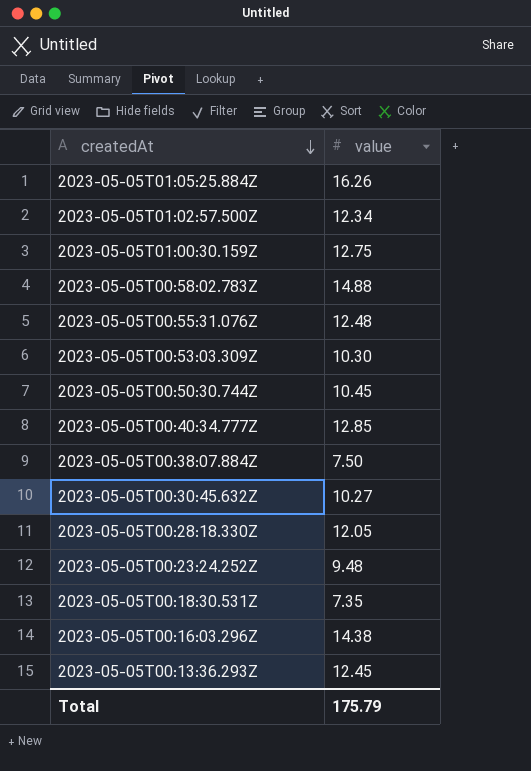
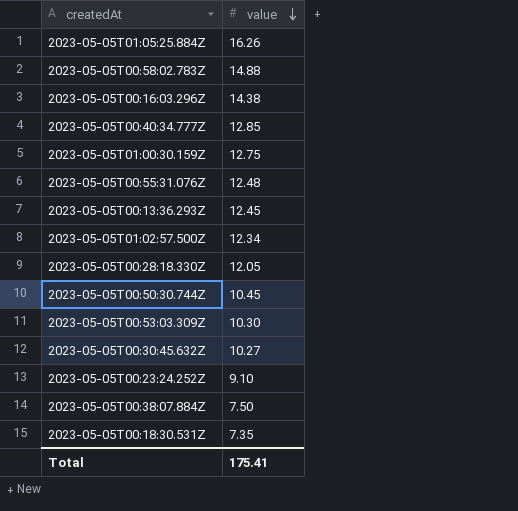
row order: createdAt descending -> value descending
2023-05-05T00:23:24.252Z | value: 9.48 -> 9.10
Total | value: 175.79 -> 175.41

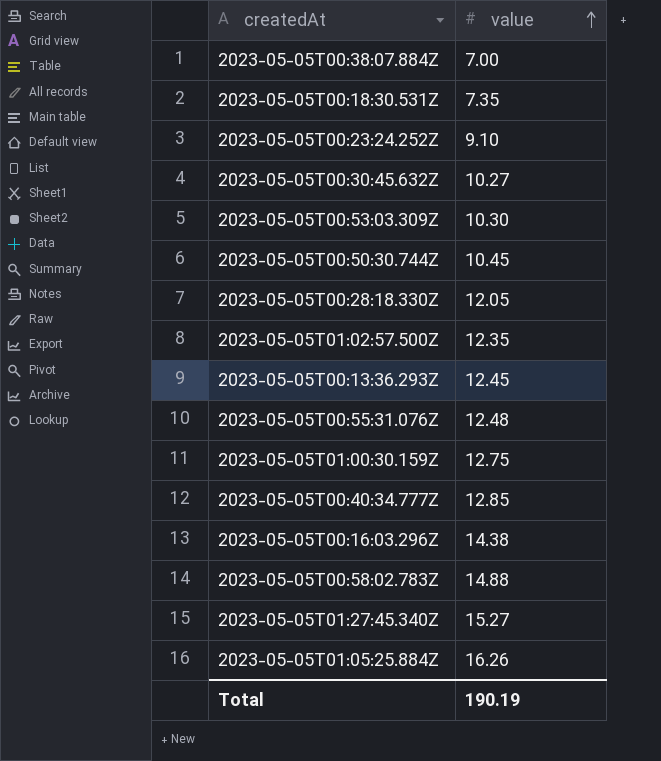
row order: value descending -> value ascending
2023-05-05T00:38:07.884Z | value: 7.50 -> 7.00
2023-05-05T01:02:57.500Z | value: 12.34 -> 12.35
row 2023-05-05T01:27:45.340Z: none -> 15.27
Total | value: 175.41 -> 190.19

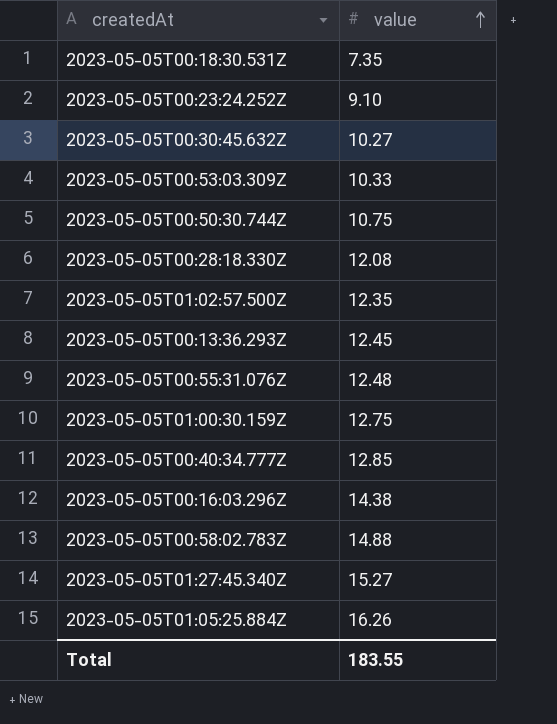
row 2023-05-05T00:38:07.884Z: 7.00 -> none
2023-05-05T00:53:03.309Z | value: 10.30 -> 10.33
2023-05-05T00:50:30.744Z | value: 10.45 -> 10.75
2023-05-05T00:28:18.330Z | value: 12.05 -> 12.08
Total | value: 190.19 -> 183.55

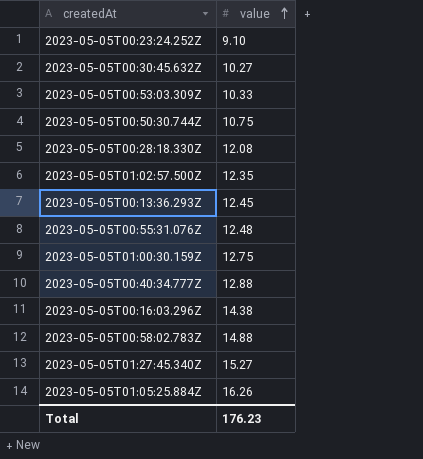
row 2023-05-05T00:18:30.531Z: 7.35 -> none
2023-05-05T00:40:34.777Z | value: 12.85 -> 12.88
Total | value: 183.55 -> 176.23

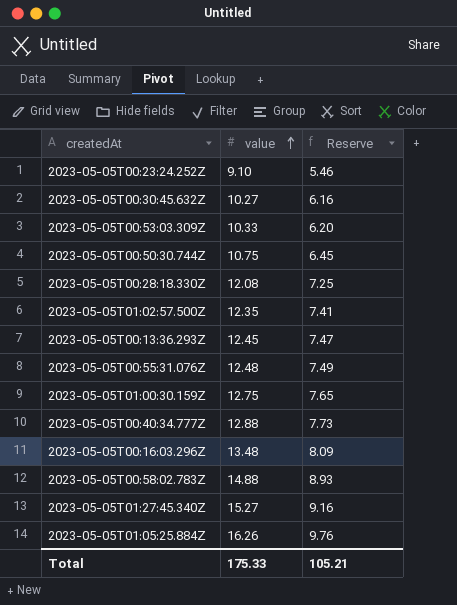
column Reserve | formula: none -> [value] * 0.6
2023-05-05T00:16:03.296Z | value: 14.38 -> 13.48
Total | value: 176.23 -> 175.33

